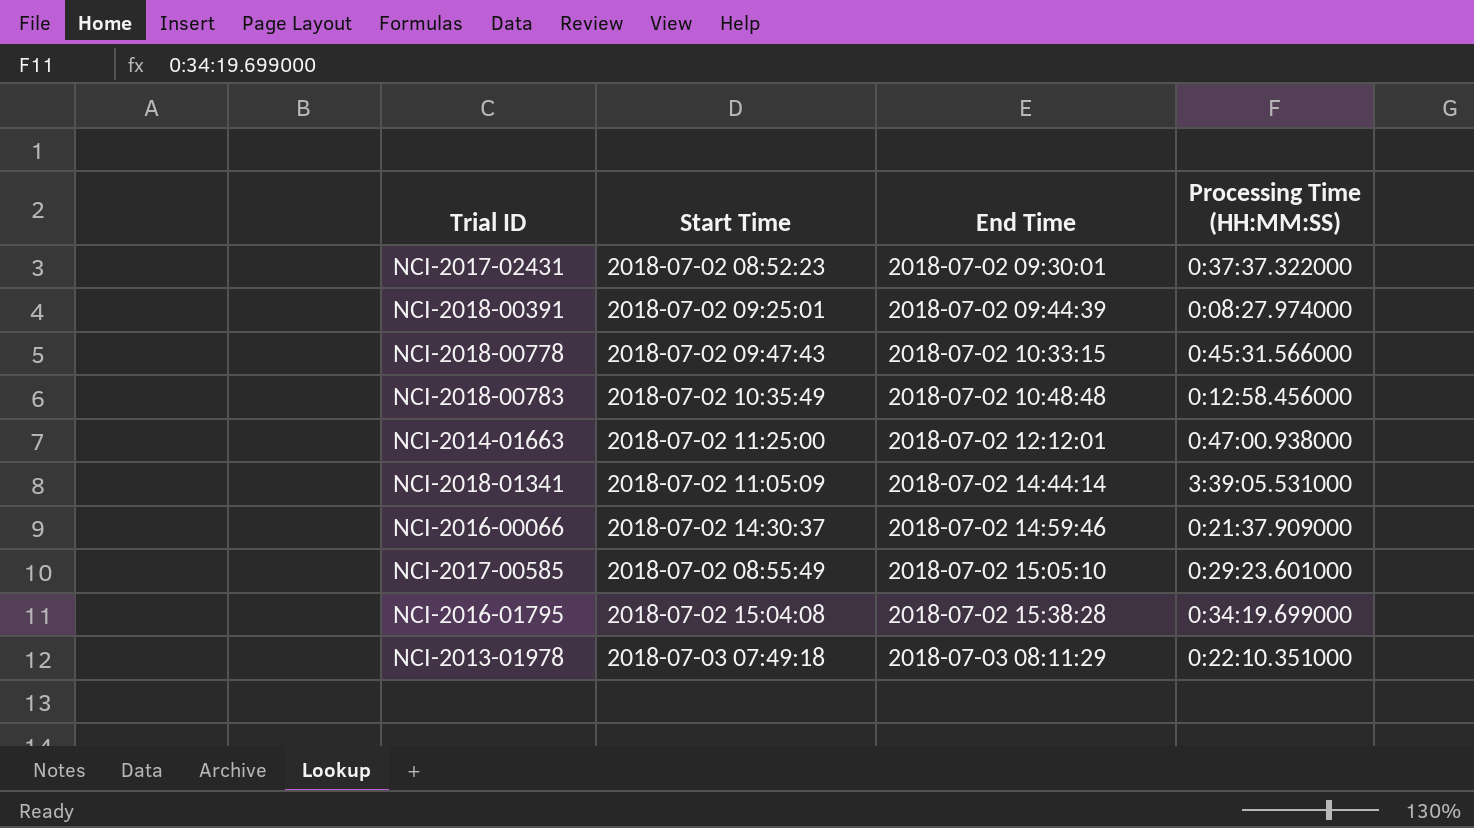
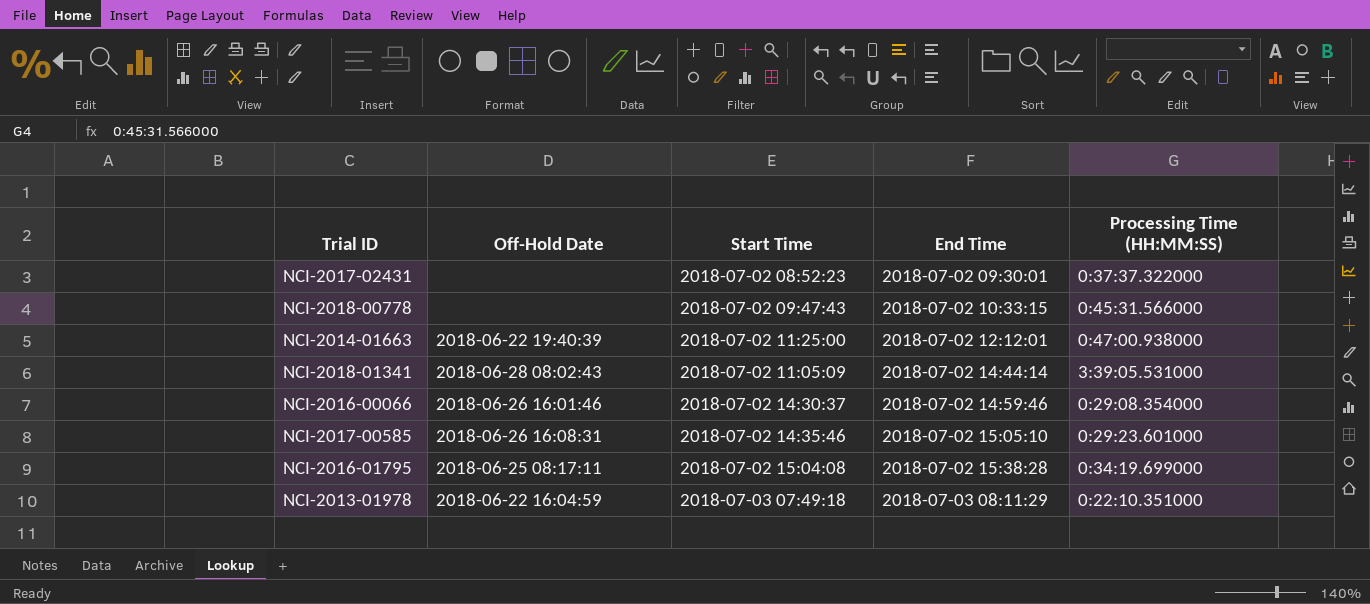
column Off-Hold Date | position: none -> 2
row NCI-2018-00391: 2018-07-02 09:25:01 | 2018-07-02 09:44:39 | 0:08:27.974000 -> none
row NCI-2018-00783: 2018-07-02 10:35:49 | 2018-07-02 10:48:48 | 0:12:58.456000 -> none
NCI-2016-00066 | Processing Time (HH:MM:SS): 0:21:37.909000 -> 0:29:08.354000
NCI-2017-00585 | Start Time: 2018-07-02 08:55:49 -> 2018-07-02 14:35:46

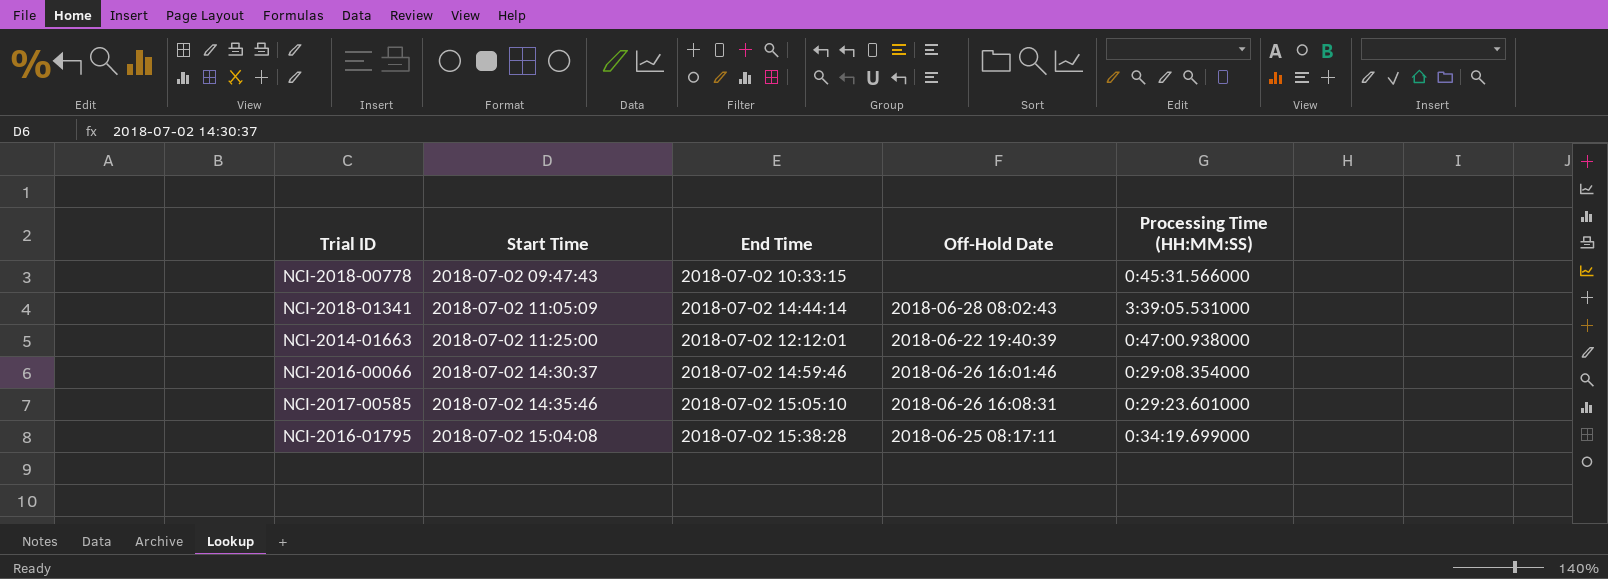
row order: End Time ascending -> Start Time ascending
column Off-Hold Date | position: 2 -> 4
row NCI-2017-02431: none | 2018-07-02 08:52:23 | 2018-07-02 09:30:01 | 0:37:37.322000 -> none
row NCI-2013-01978: 2018-06-22 16:04:59 | 2018-07-03 07:49:18 | 2018-07-03 08:11:29 | 0:22:10.351000 -> none

